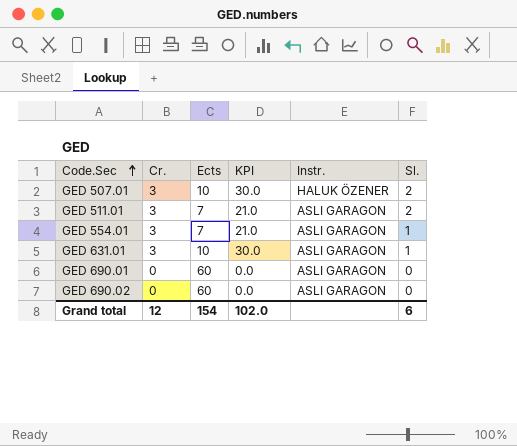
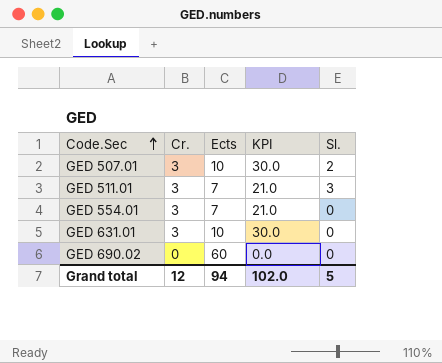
column Instr. | position: 5 -> none
row GED 690.01: 0 | 60 | 0.0 | ASLI GARAGON | 0 -> none
GED 511.01 | Sl.: 2 -> 3
GED 554.01 | Sl.: 1 -> 0
GED 631.01 | Sl.: 1 -> 0
Grand total | Ects: 154 -> 94
Grand total | Sl.: 6 -> 5

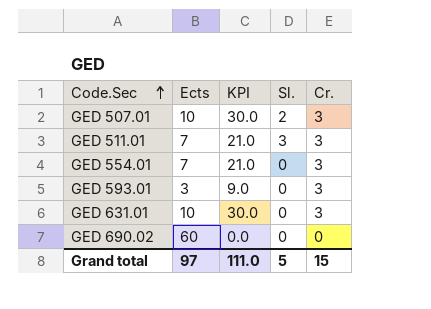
column Cr. | position: 2 -> 5
row GED 593.01: none -> 3 | 9.0 | 0 | 3
Grand total | Ects: 94 -> 97
Grand total | KPI: 102.0 -> 111.0
Grand total | Cr.: 12 -> 15

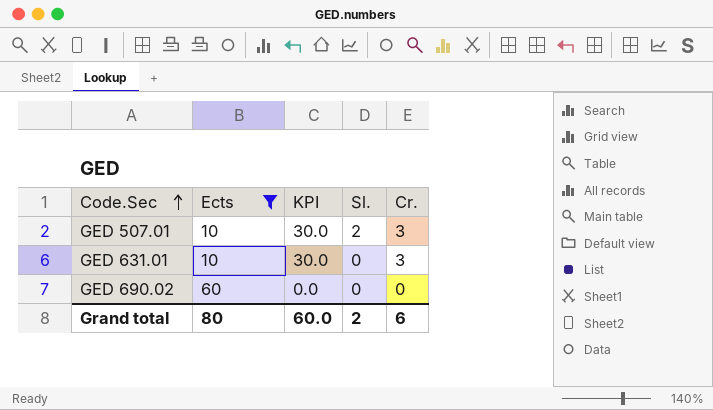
filter: none -> Ects >= 10
Grand total | Ects: 97 -> 80
Grand total | KPI: 111.0 -> 60.0
Grand total | Sl.: 5 -> 2
Grand total | Cr.: 15 -> 6

